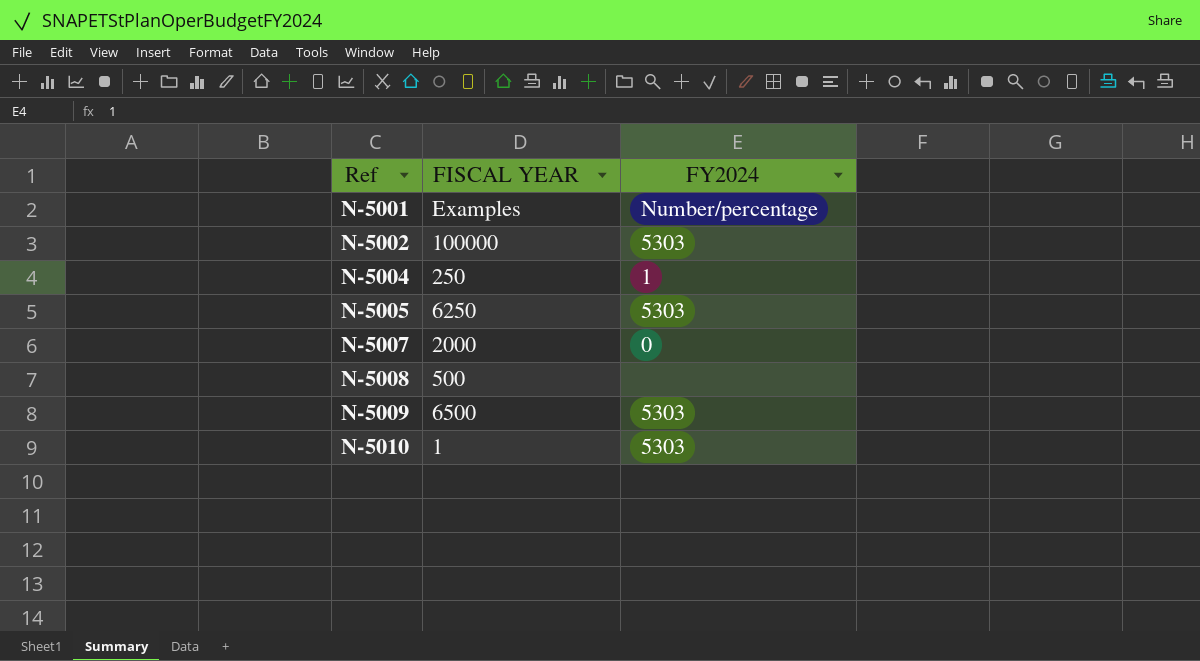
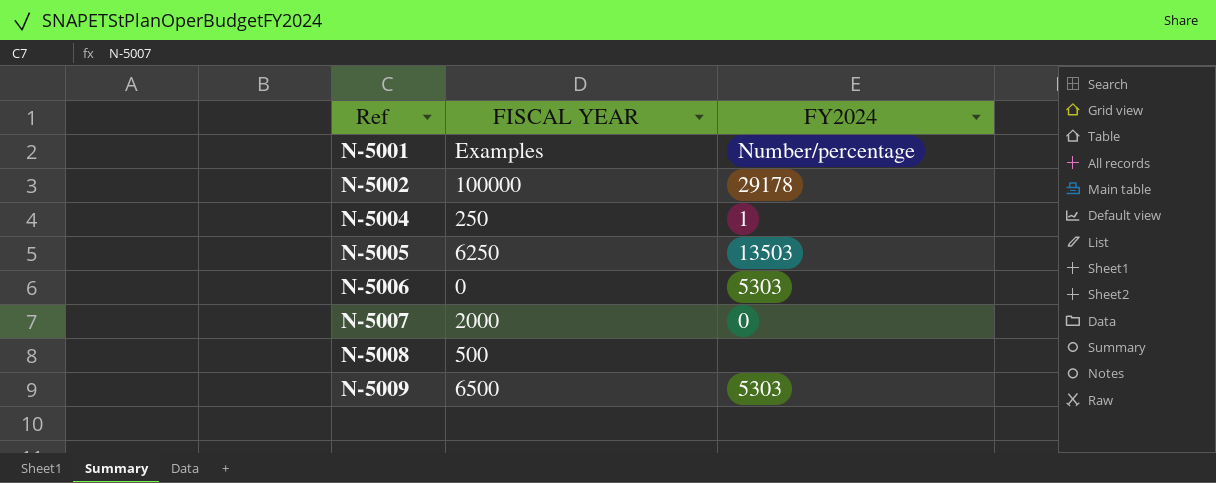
row N-5010: 1 | 5303 -> none
N-5002 | FY2024: 5303 -> 29178
N-5005 | FY2024: 5303 -> 13503
row N-5006: none -> 0 | 5303

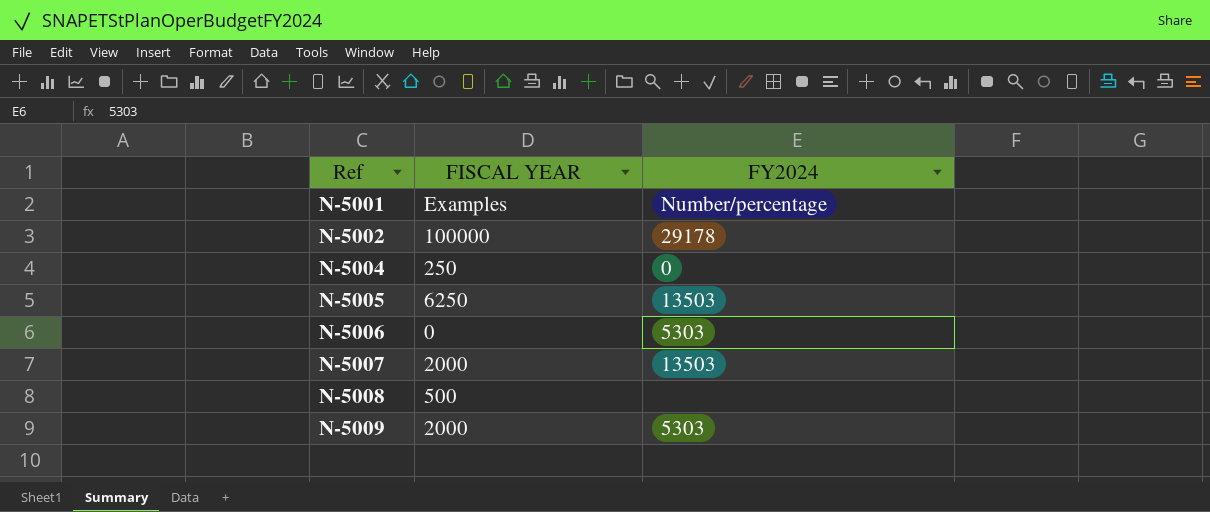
N-5004 | FY2024: 1 -> 0
N-5007 | FY2024: 0 -> 13503
N-5009 | FISCAL YEAR: 6500 -> 2000

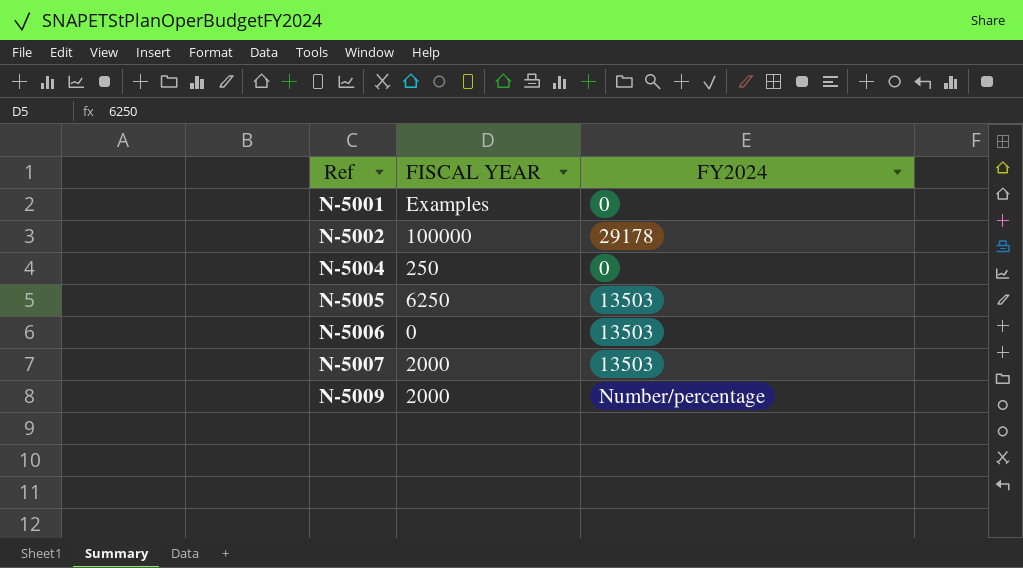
row N-5008: 500 | none -> none
N-5001 | FY2024: Number/percentage -> 0
N-5006 | FY2024: 5303 -> 13503
N-5009 | FY2024: 5303 -> Number/percentage

